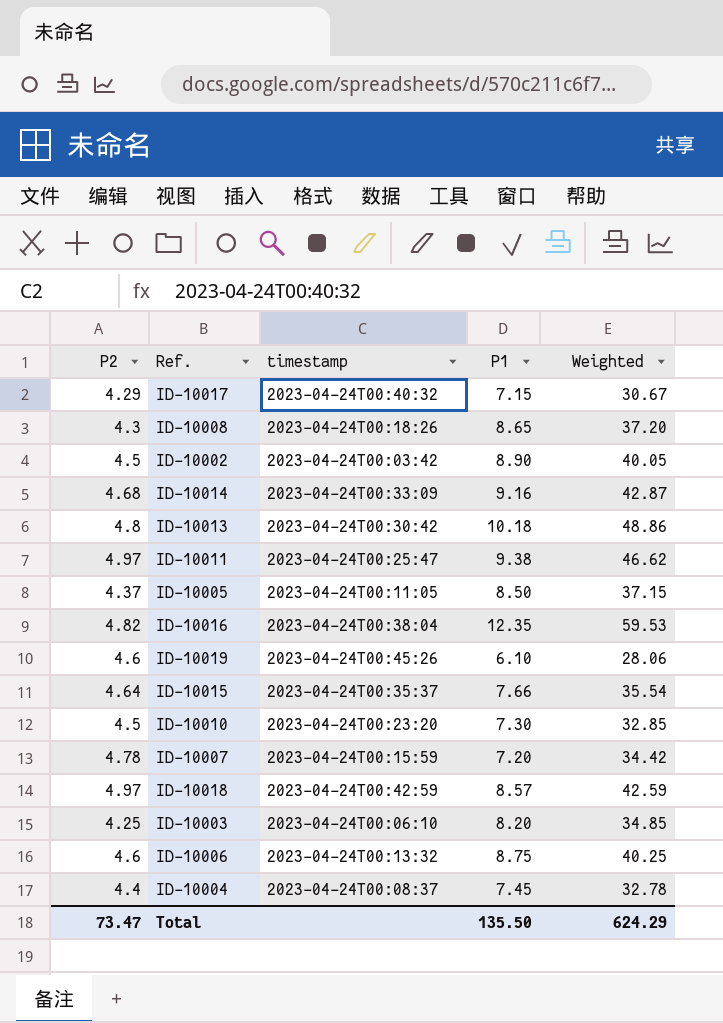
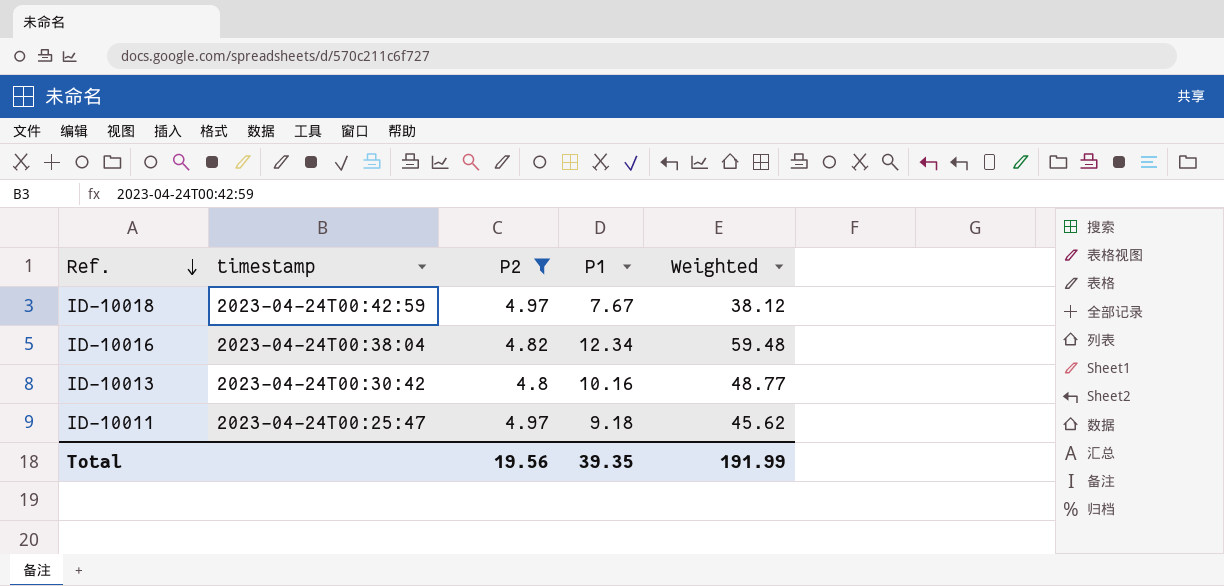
filter: none -> P2 >= 4.8
row order: none -> Ref. descending
column P2 | position: 1 -> 3
ID-10018 | P1: 8.57 -> 7.67
ID-10018 | Weighted: 42.59 -> 38.12
ID-10016 | P1: 12.35 -> 12.34
ID-10016 | Weighted: 59.53 -> 59.48
ID-10013 | P1: 10.18 -> 10.16
ID-10013 | Weighted: 48.86 -> 48.77
ID-10011 | P1: 9.38 -> 9.18
ID-10011 | Weighted: 46.62 -> 45.62
Total | P2: 73.47 -> 19.56
Total | P1: 135.50 -> 39.35
Total | Weighted: 624.29 -> 191.99

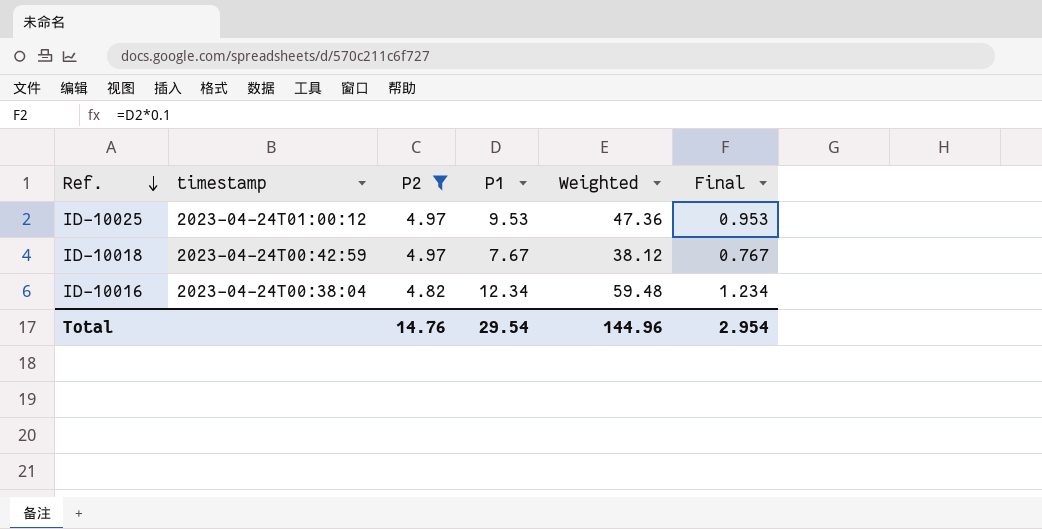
column Final | formula: none -> [P1] * 0.1
row ID-10013: 2023-04-24T00:30:42 | 4.8 | 10.16 | 48.77 -> none
row ID-10011: 2023-04-24T00:25:47 | 4.97 | 9.18 | 45.62 -> none
row ID-10025: none -> 2023-04-24T01:00:12 | 4.97 | 9.53 | 47.36 | 0.953
Total | P2: 19.56 -> 14.76
Total | P1: 39.35 -> 29.54
Total | Weighted: 191.99 -> 144.96

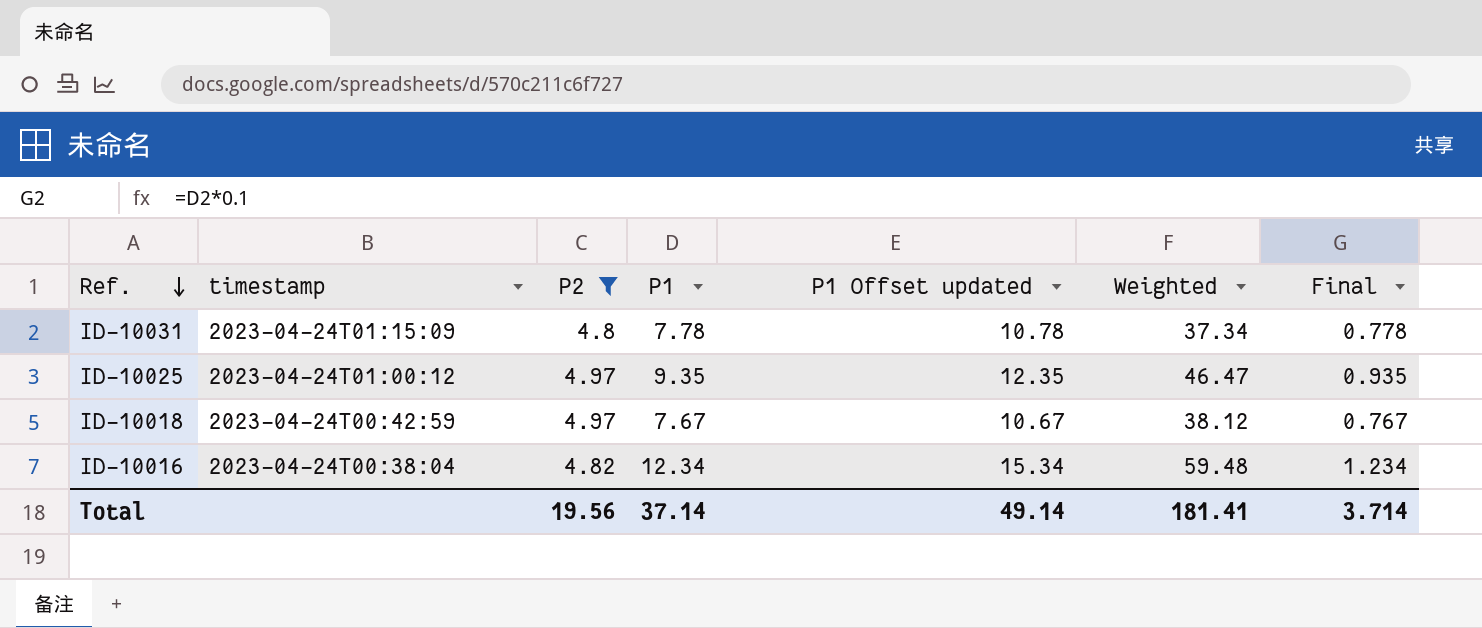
column P1 Offset updated | formula: none -> [P1] + 3
row ID-10031: none -> 2023-04-24T01:15:09 | 4.8 | 7.78 | 10.78 | 37.34 | 0.778
ID-10025 | P1: 9.53 -> 9.35
ID-10025 | Weighted: 47.36 -> 46.47
ID-10025 | Final: 0.953 -> 0.935
Total | P2: 14.76 -> 19.56
Total | P1: 29.54 -> 37.14
Total | Weighted: 144.96 -> 181.41
Total | Final: 2.954 -> 3.714

